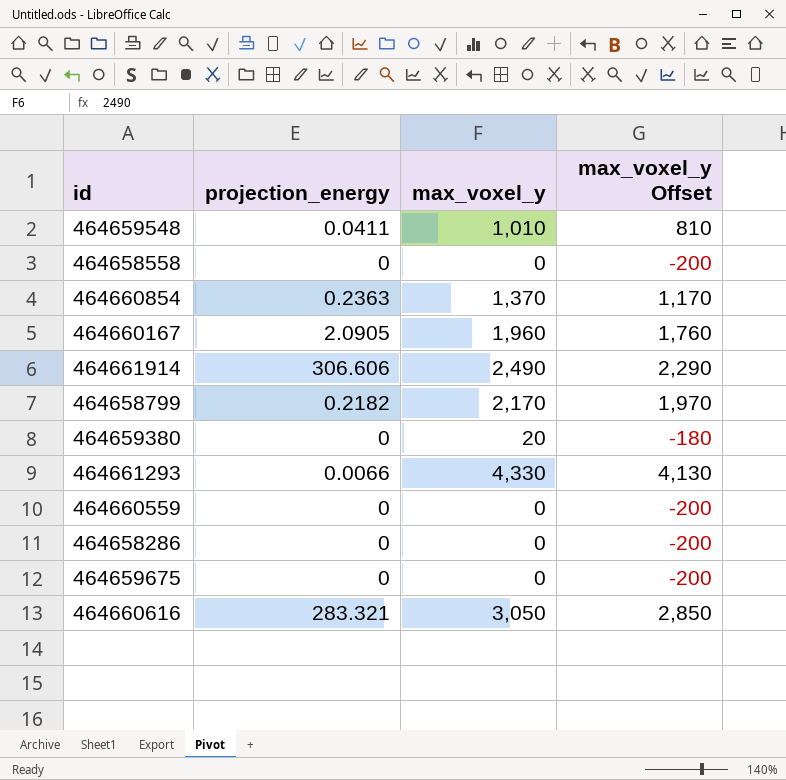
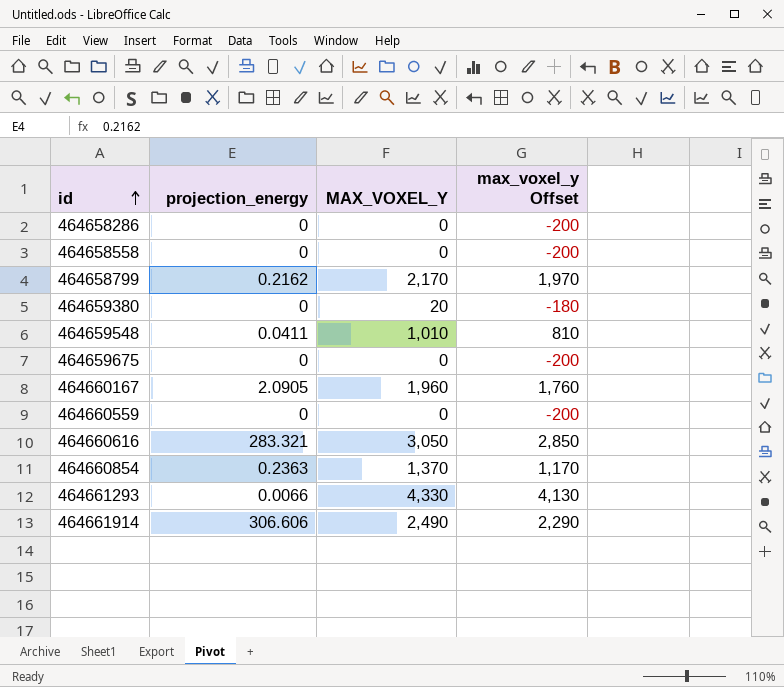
row order: none -> id ascending
column name: max_voxel_y -> MAX_VOXEL_Y
464658799 | projection_energy: 0.2182 -> 0.2162

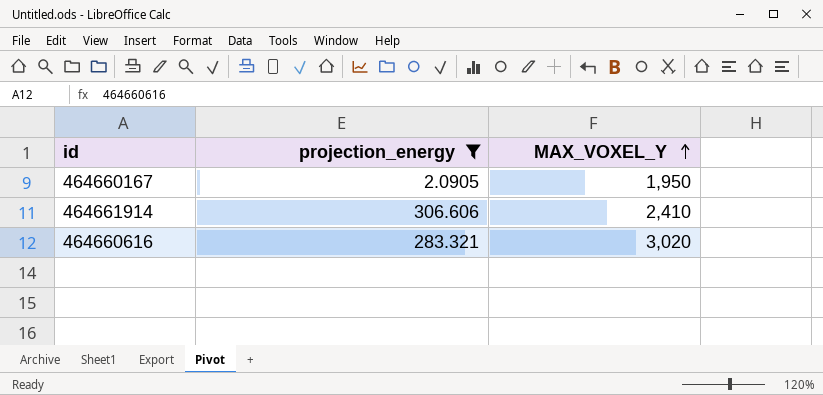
filter: none -> projection_energy >= 2.0905
row order: id ascending -> MAX_VOXEL_Y ascending
column max_voxel_y Offset | formula: [MAX_VOXEL_Y] - 200 -> none
464660167 | MAX_VOXEL_Y: 1,960 -> 1,950
464661914 | MAX_VOXEL_Y: 2,490 -> 2,410
464660616 | MAX_VOXEL_Y: 3,050 -> 3,020

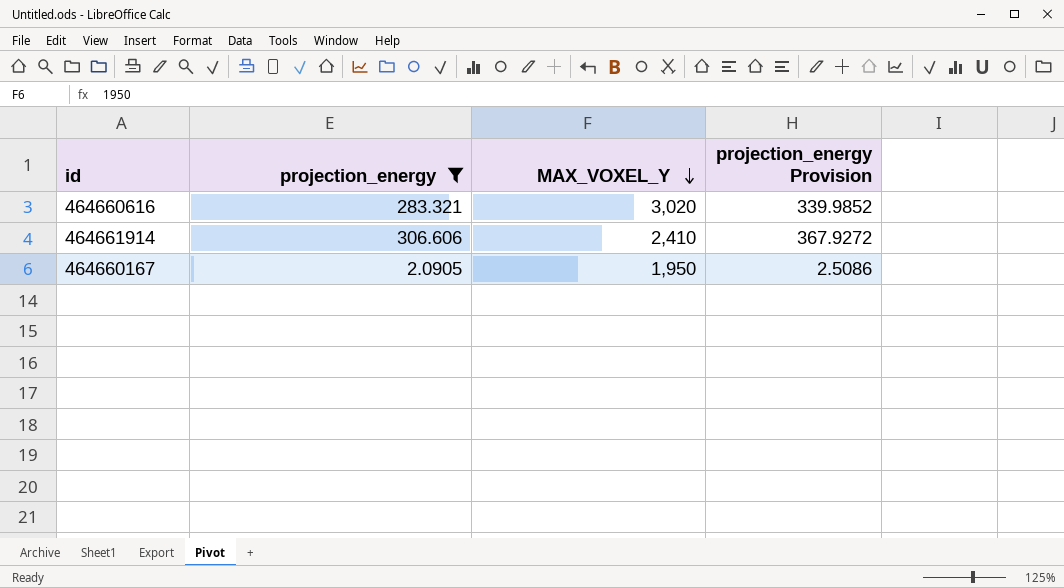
row order: MAX_VOXEL_Y ascending -> MAX_VOXEL_Y descending
column projection_energy Provision | formula: none -> [projection_energy] * 1.2

